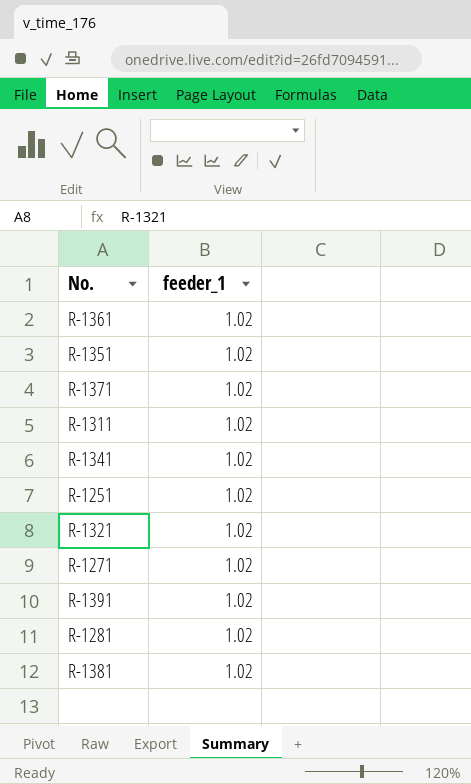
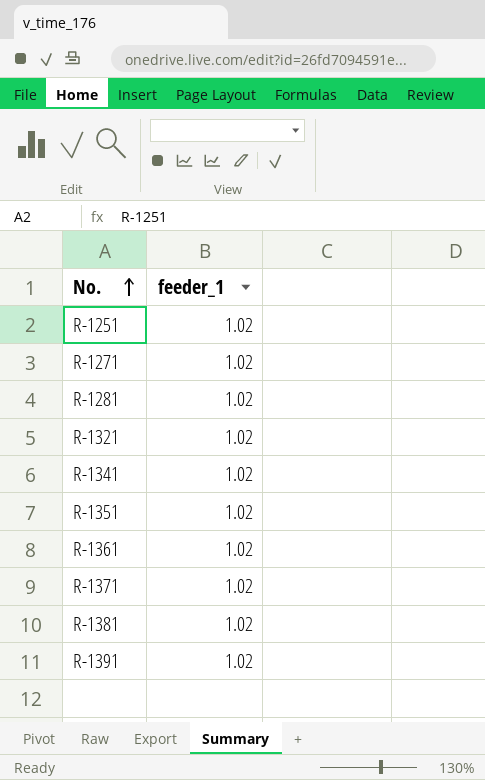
row order: none -> No. ascending
row R-1311: 1.02 -> none

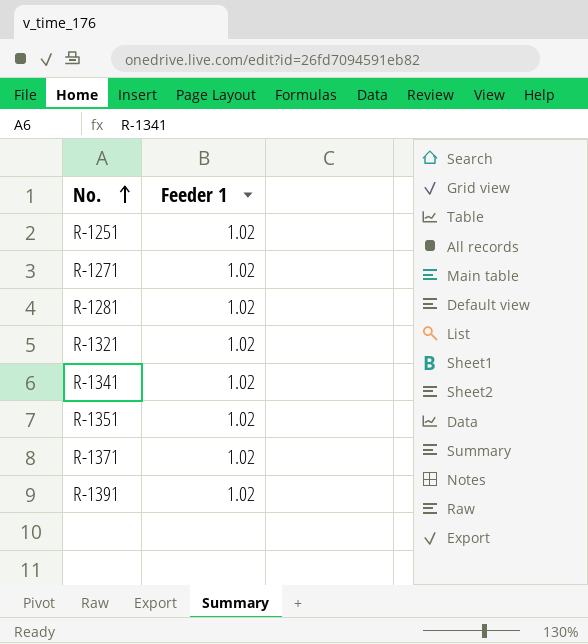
column name: feeder_1 -> Feeder 1
row R-1361: 1.02 -> none
row R-1381: 1.02 -> none

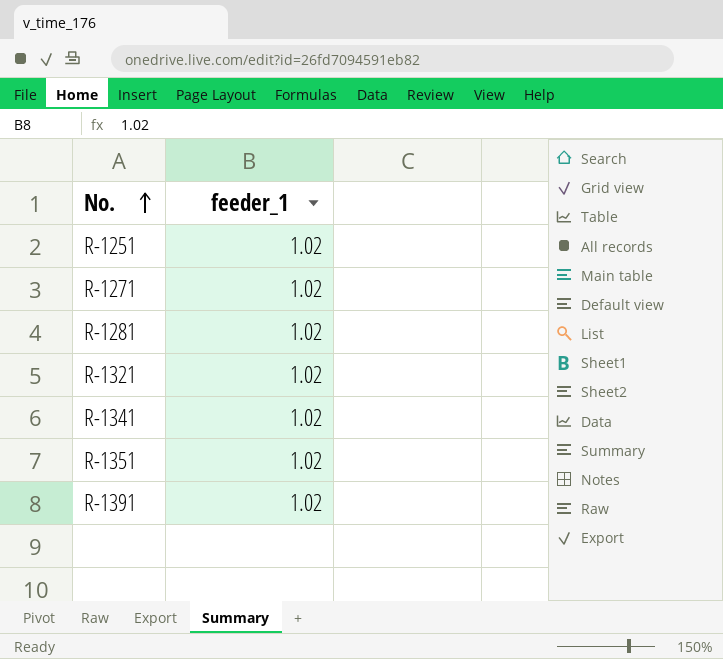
column name: Feeder 1 -> feeder_1
row R-1371: 1.02 -> none

